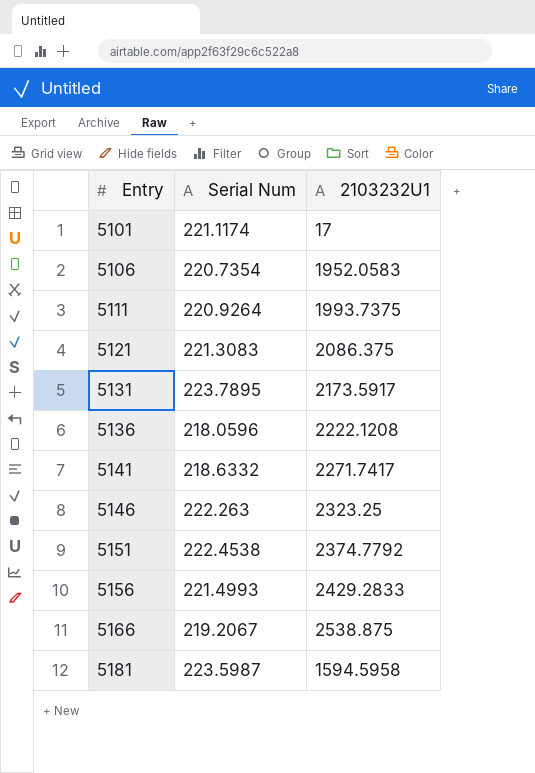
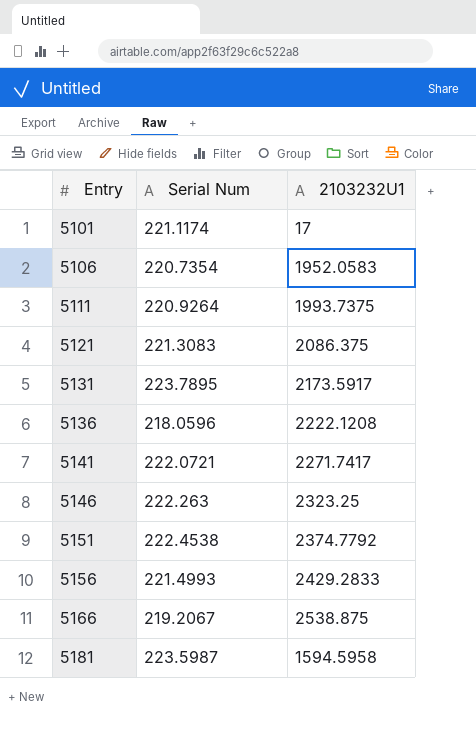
5141 | Serial Num: 218.6332 -> 222.0721

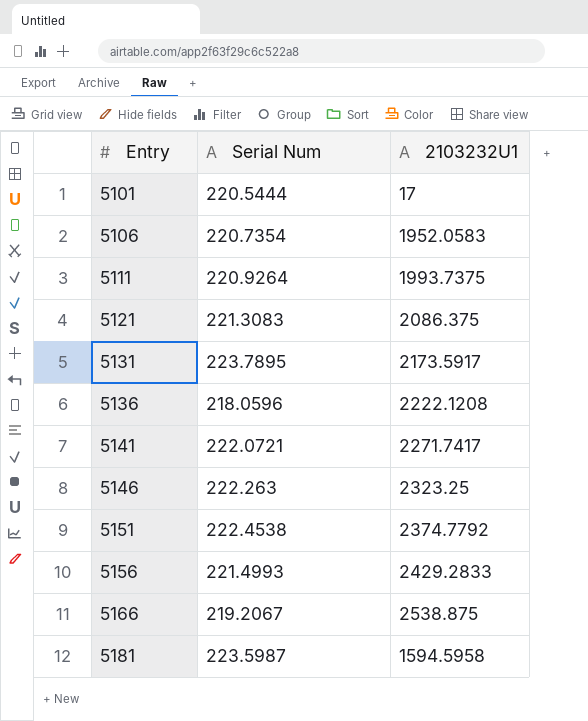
5101 | Serial Num: 221.1174 -> 220.5444

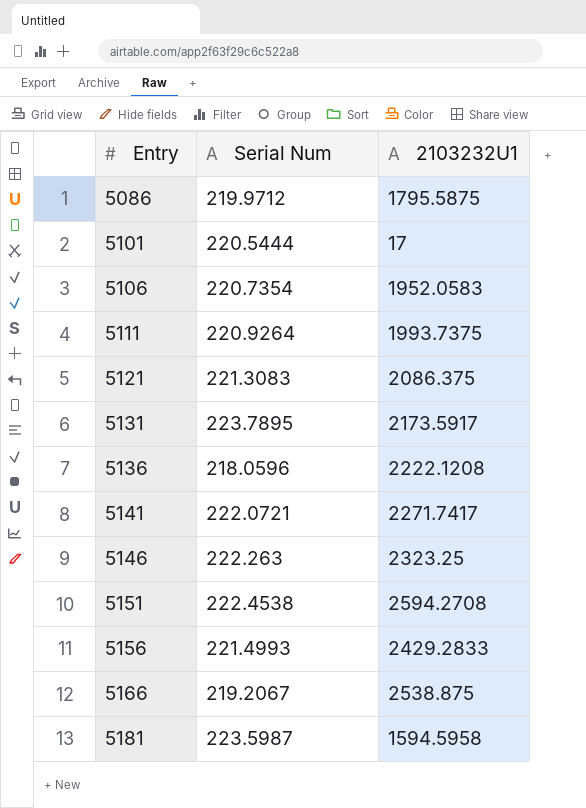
row 5086: none -> 219.9712 | 1795.5875
5151 | 2103232U1: 2374.7792 -> 2594.2708

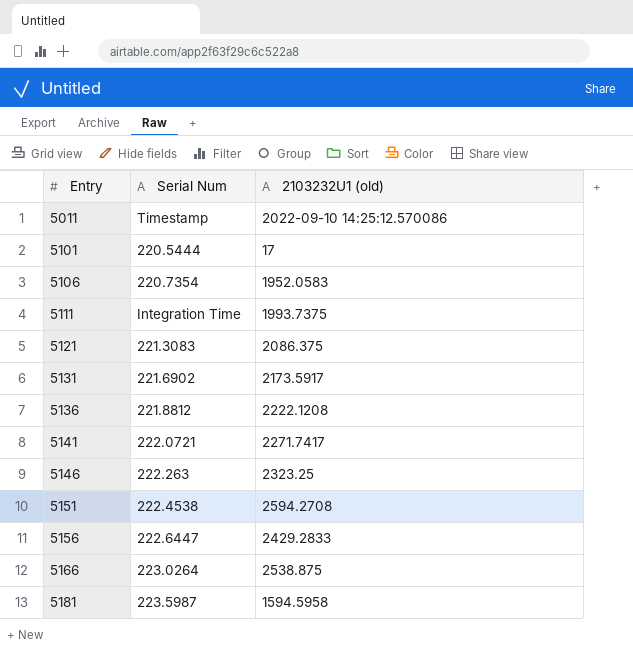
column name: 2103232U1 -> 2103232U1 (old)
row 5086: 219.9712 | 1795.5875 -> none
row 5011: none -> Timestamp | 2022-09-10 14:25:12.570086
5111 | Serial Num: 220.9264 -> Integration Time
5131 | Serial Num: 223.7895 -> 221.6902
5136 | Serial Num: 218.0596 -> 221.8812
5156 | Serial Num: 221.4993 -> 222.6447
5166 | Serial Num: 219.2067 -> 223.0264

